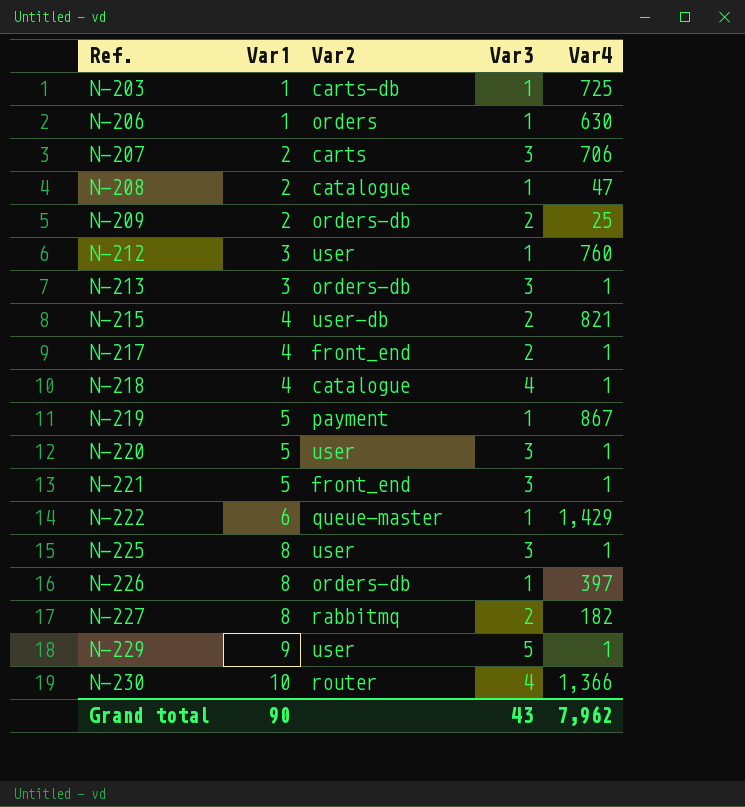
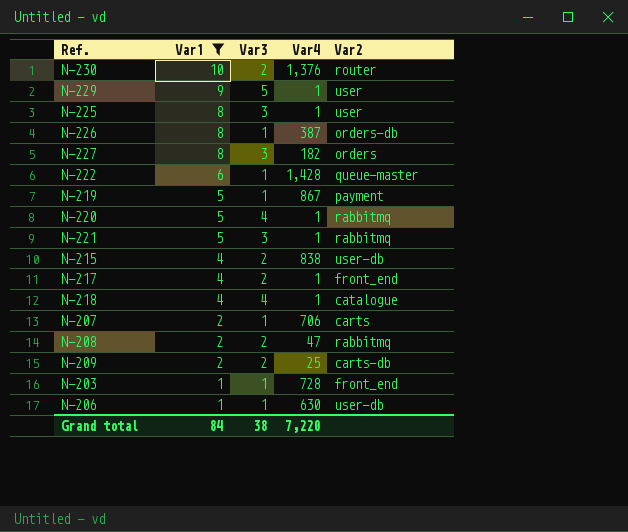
filter: none -> Var1 != 3
row order: Ref. ascending -> Var1 descending
column Var2 | position: 3 -> 5
N-230 | Var3: 4 -> 2
N-230 | Var4: 1,366 -> 1,376
N-226 | Var4: 397 -> 387
N-227 | Var3: 2 -> 3
N-227 | Var2: rabbitmq -> orders
N-222 | Var4: 1,429 -> 1,428
N-220 | Var3: 3 -> 4
N-220 | Var2: user -> rabbitmq
N-221 | Var2: front_end -> rabbitmq
N-215 | Var4: 821 -> 838
N-207 | Var3: 3 -> 1
N-208 | Var3: 1 -> 2
N-208 | Var2: catalogue -> rabbitmq
N-209 | Var2: orders-db -> carts-db
N-203 | Var4: 725 -> 728
N-203 | Var2: carts-db -> front_end
N-206 | Var2: orders -> user-db
Grand total | Var1: 90 -> 84
Grand total | Var3: 43 -> 38
Grand total | Var4: 7,962 -> 7,220

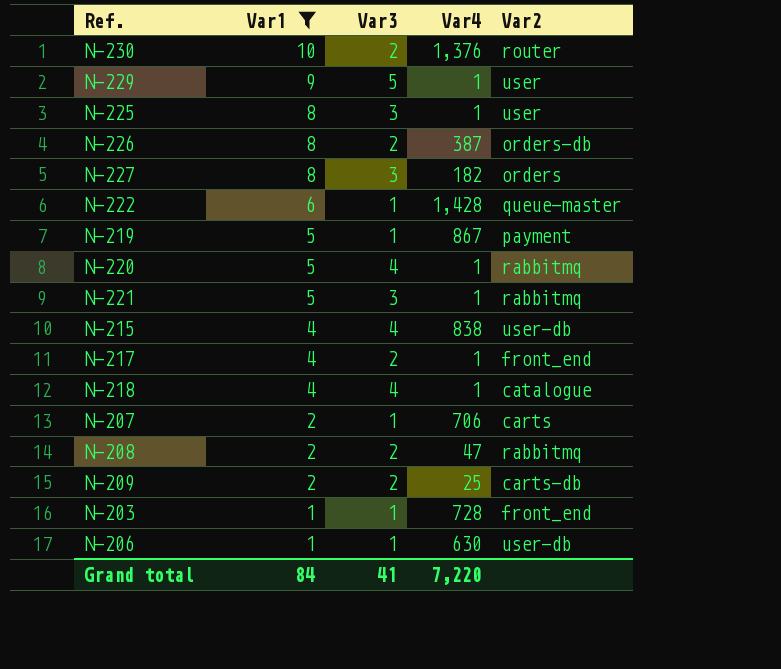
N-226 | Var3: 1 -> 2
N-215 | Var3: 2 -> 4
Grand total | Var3: 38 -> 41

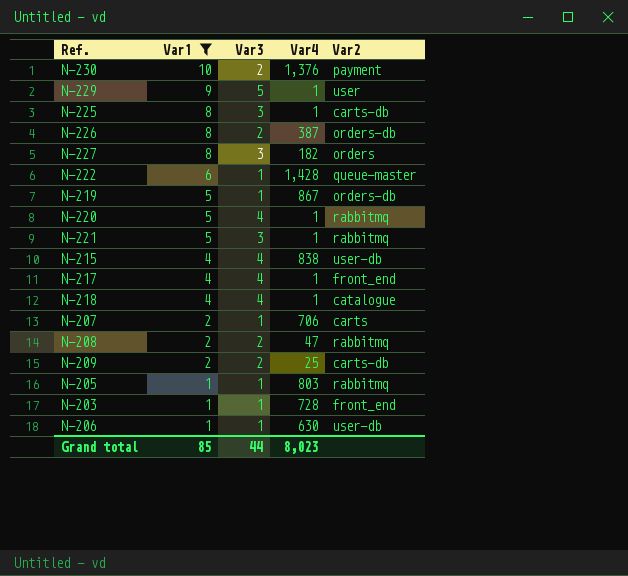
N-230 | Var2: router -> payment
N-225 | Var2: user -> carts-db
N-219 | Var2: payment -> orders-db
N-217 | Var3: 2 -> 4
row N-205: none -> 1 | 1 | 803 | rabbitmq
Grand total | Var1: 84 -> 85
Grand total | Var3: 41 -> 44
Grand total | Var4: 7,220 -> 8,023

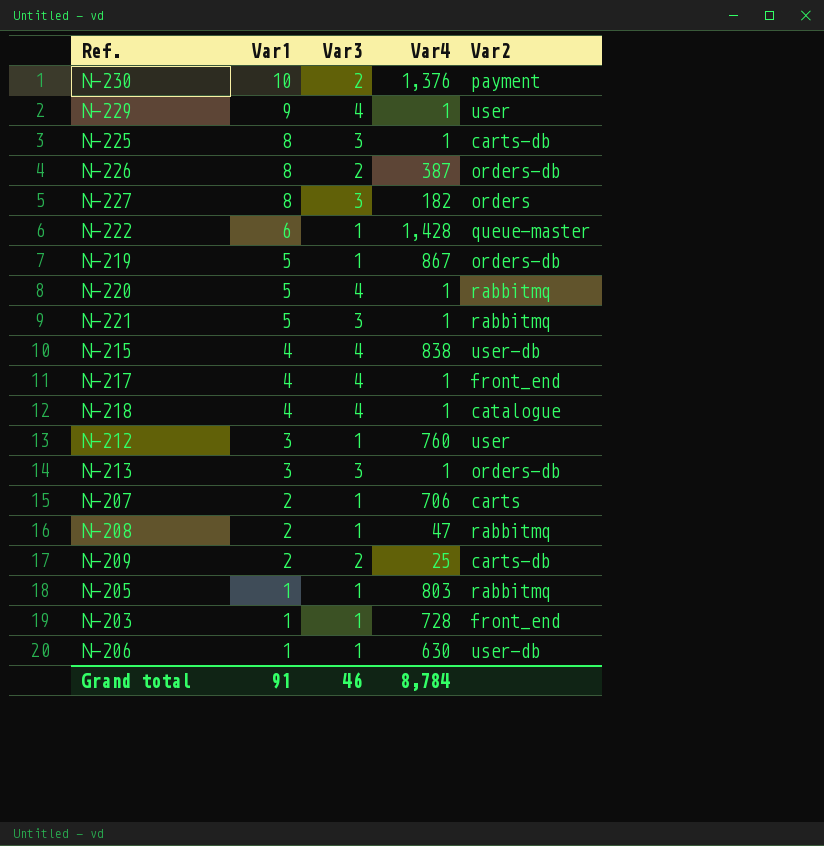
filter: Var1 != 3 -> none
N-229 | Var3: 5 -> 4
N-208 | Var3: 2 -> 1
Grand total | Var1: 85 -> 91
Grand total | Var3: 44 -> 46
Grand total | Var4: 8,023 -> 8,784

